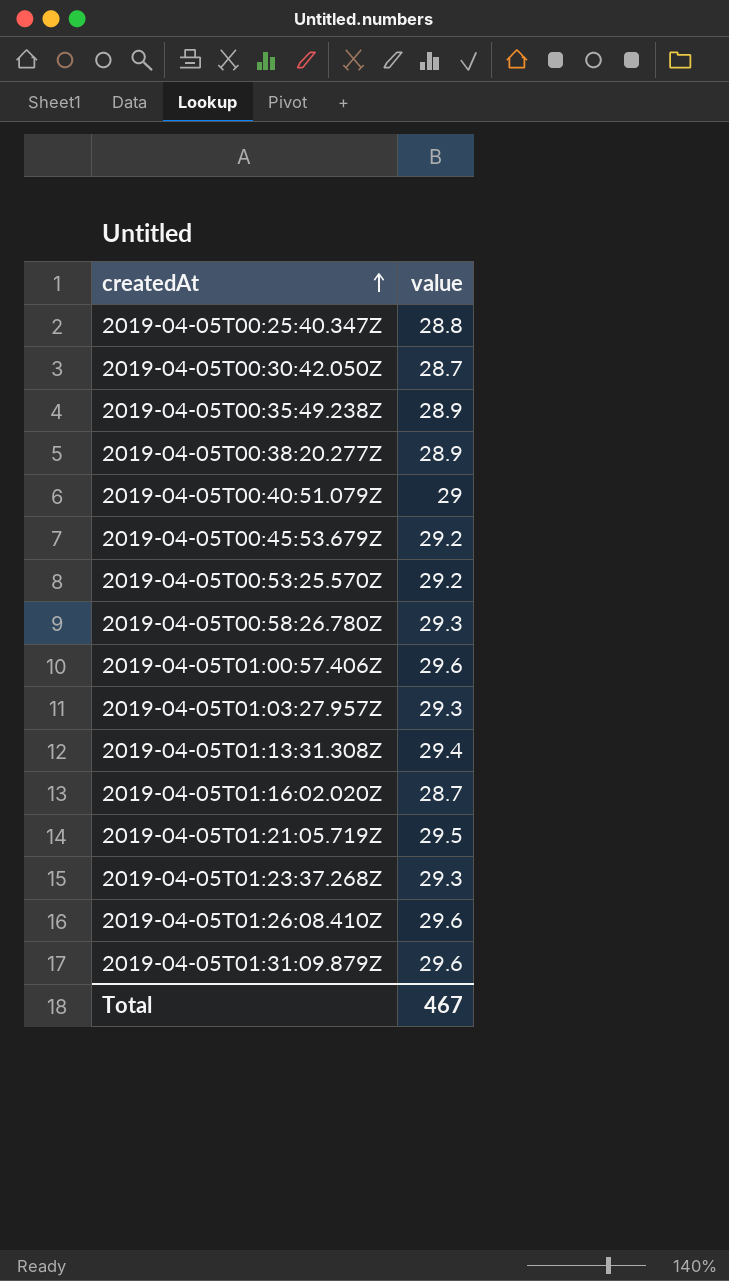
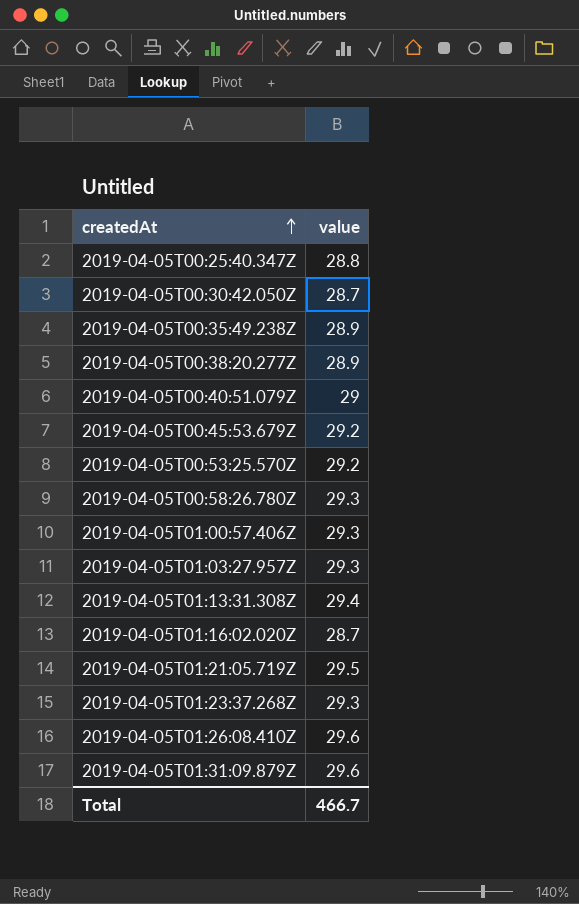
2019-04-05T01:00:57.406Z | value: 29.6 -> 29.3
Total | value: 467 -> 466.7

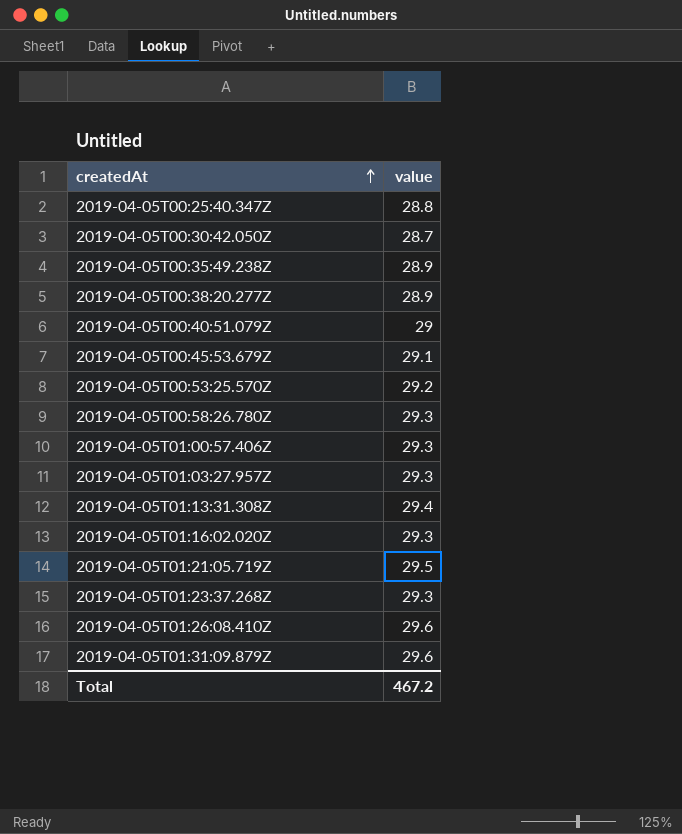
2019-04-05T00:45:53.679Z | value: 29.2 -> 29.1
2019-04-05T01:16:02.020Z | value: 28.7 -> 29.3
Total | value: 466.7 -> 467.2

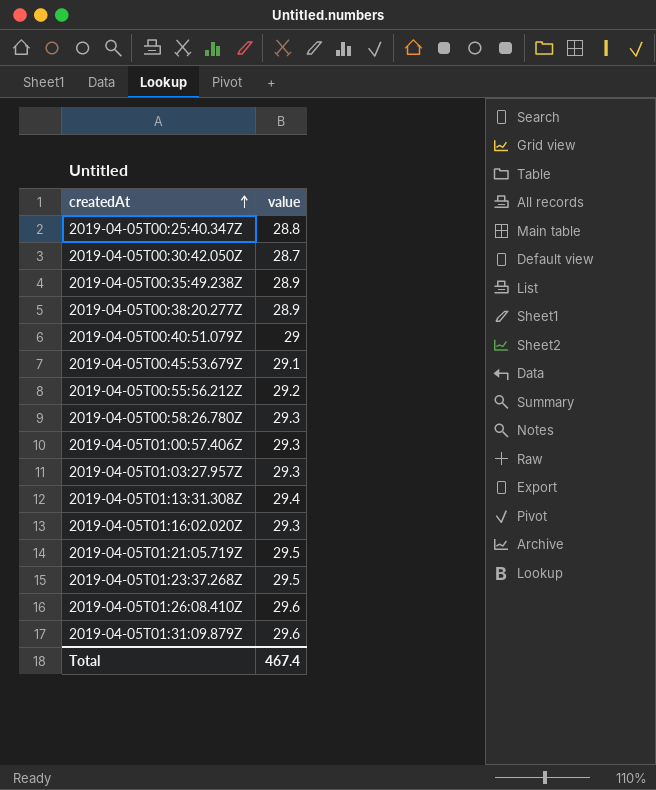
row 2019-04-05T00:53:25.570Z: 29.2 -> none
row 2019-04-05T00:55:56.212Z: none -> 29.2
2019-04-05T01:23:37.268Z | value: 29.3 -> 29.5
Total | value: 467.2 -> 467.4

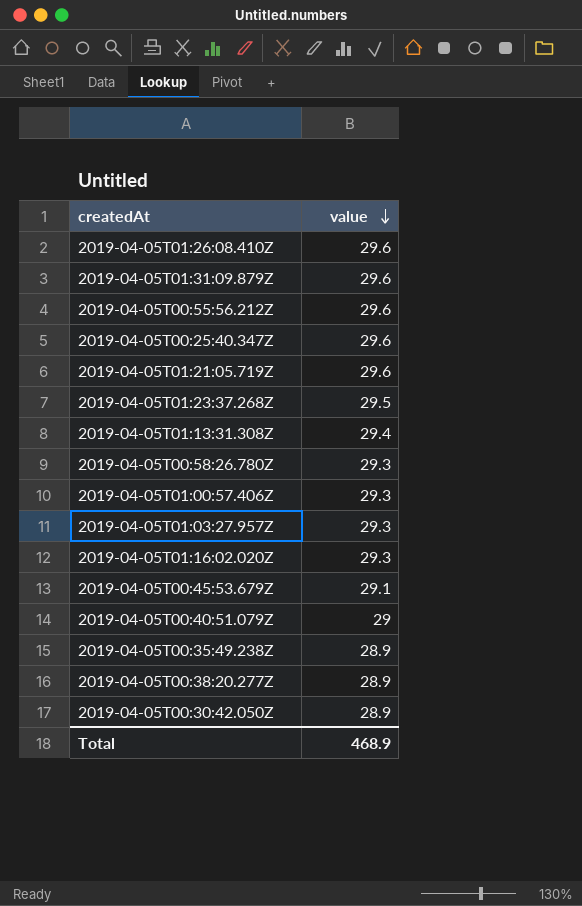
row order: createdAt ascending -> value descending
2019-04-05T00:55:56.212Z | value: 29.2 -> 29.6
2019-04-05T00:25:40.347Z | value: 28.8 -> 29.6
2019-04-05T01:21:05.719Z | value: 29.5 -> 29.6
2019-04-05T00:30:42.050Z | value: 28.7 -> 28.9
Total | value: 467.4 -> 468.9

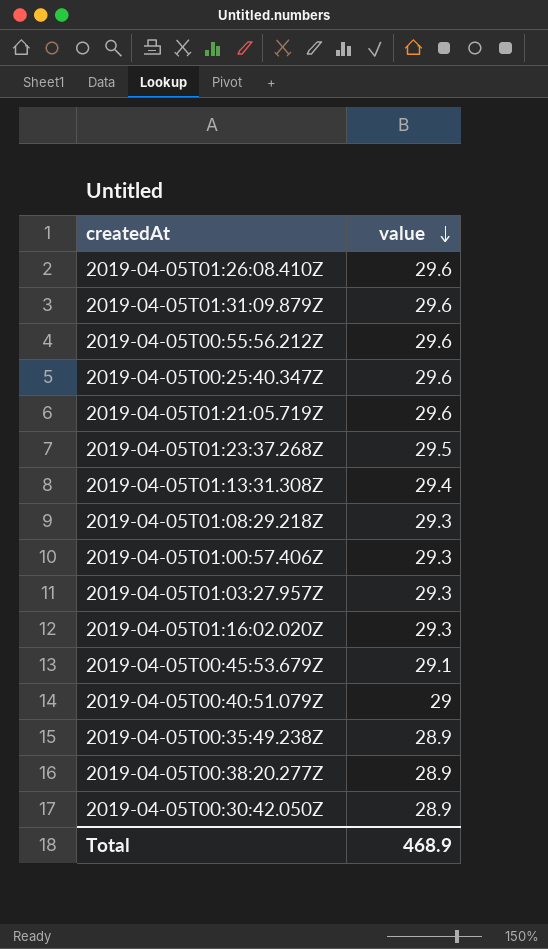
row 2019-04-05T00:58:26.780Z: 29.3 -> none
row 2019-04-05T01:08:29.218Z: none -> 29.3

